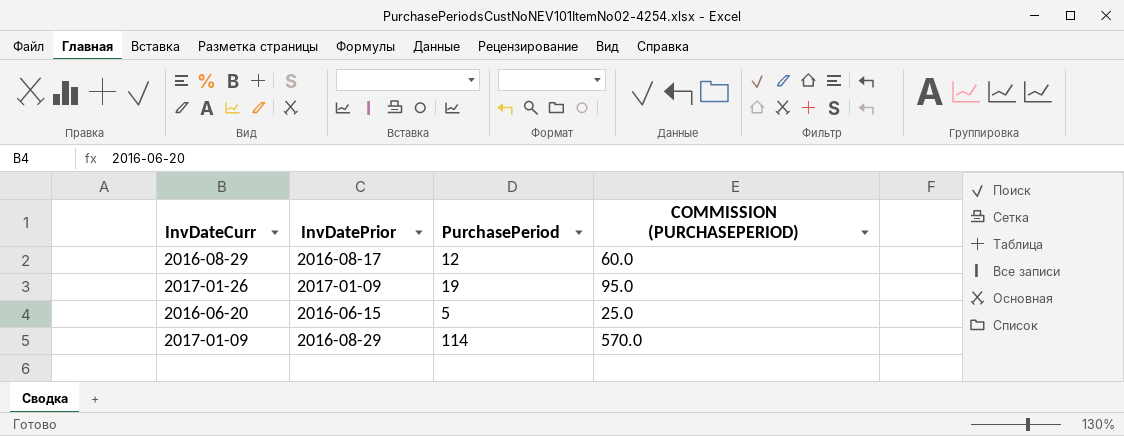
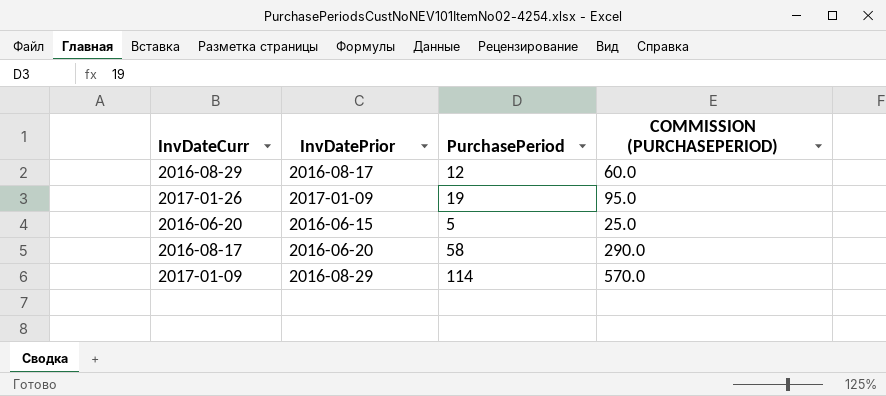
row 2016-08-17: none -> 2016-06-20 | 58 | 290.0

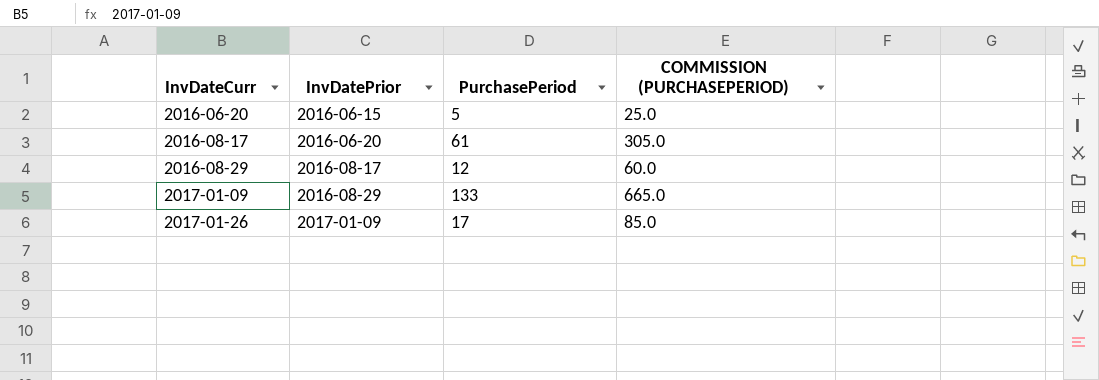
row order: none -> InvDateCurr ascending
2016-08-17 | PurchasePeriod: 58 -> 61
2016-08-17 | COMMISSION (PURCHASEPERIOD): 290.0 -> 305.0
2017-01-09 | PurchasePeriod: 114 -> 133
2017-01-09 | COMMISSION (PURCHASEPERIOD): 570.0 -> 665.0
2017-01-26 | PurchasePeriod: 19 -> 17
2017-01-26 | COMMISSION (PURCHASEPERIOD): 95.0 -> 85.0

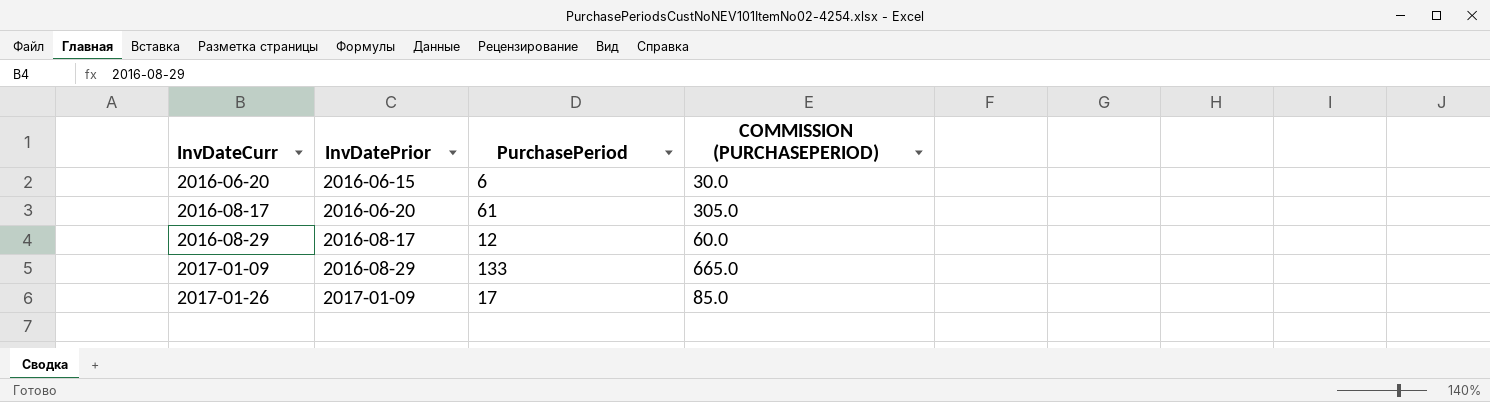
2016-06-20 | PurchasePeriod: 5 -> 6
2016-06-20 | COMMISSION (PURCHASEPERIOD): 25.0 -> 30.0

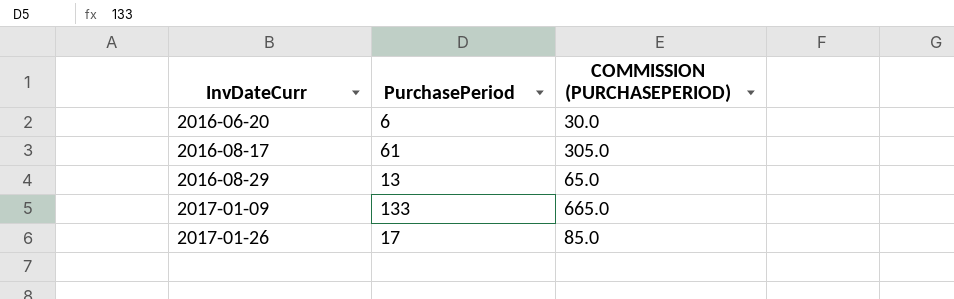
column InvDatePrior | position: 2 -> none
2016-08-29 | PurchasePeriod: 12 -> 13
2016-08-29 | COMMISSION (PURCHASEPERIOD): 60.0 -> 65.0

